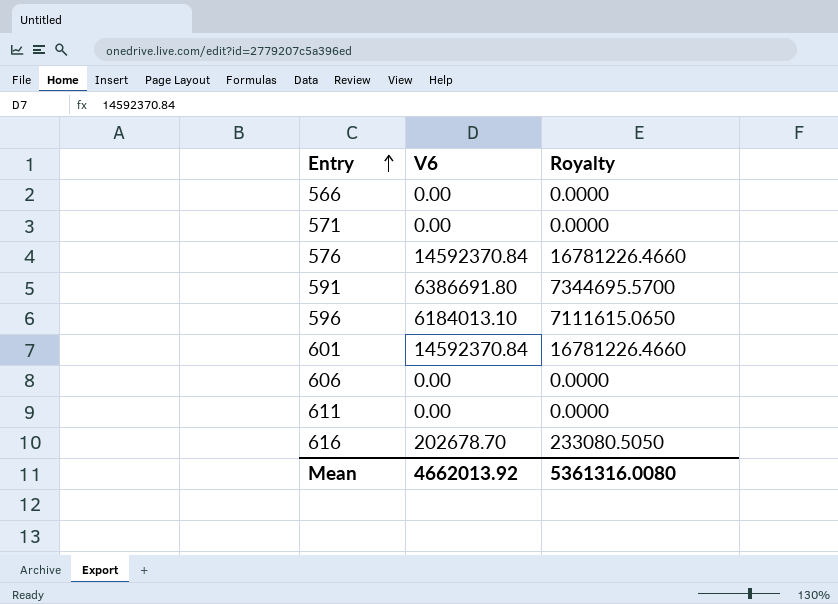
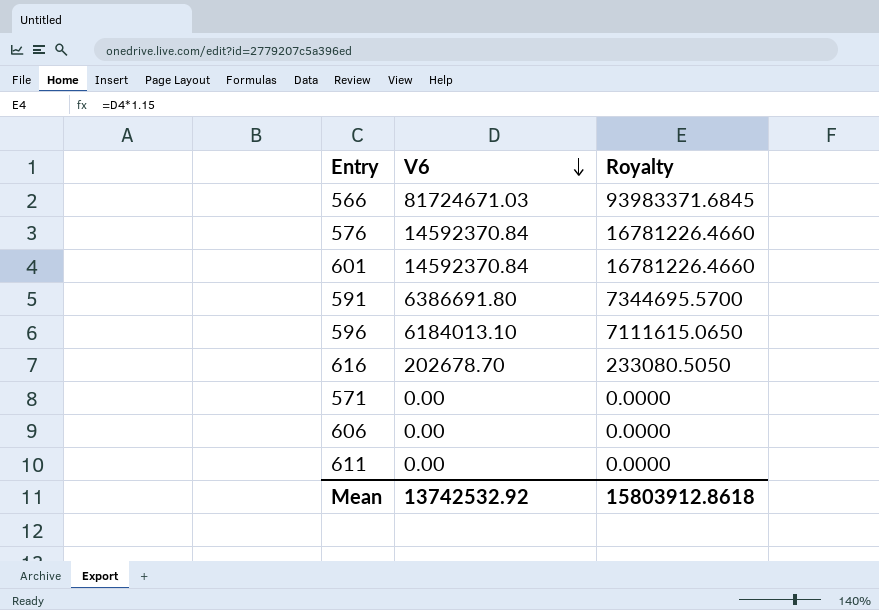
row order: Entry ascending -> V6 descending
566 | V6: 0.00 -> 81724671.03
566 | Royalty: 0.0000 -> 93983371.6845
Mean | V6: 4662013.92 -> 13742532.92
Mean | Royalty: 5361316.0080 -> 15803912.8618

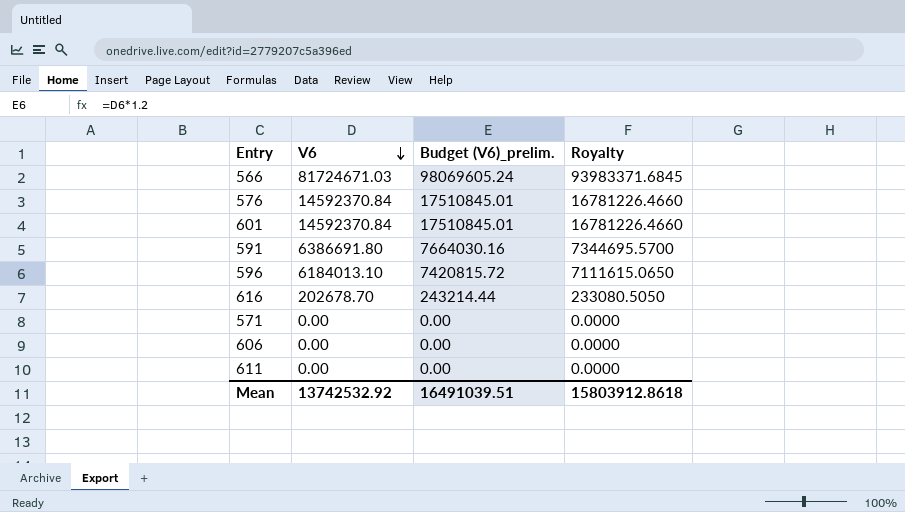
column Budget (V6)_prelim. | formula: none -> [V6] * 1.2

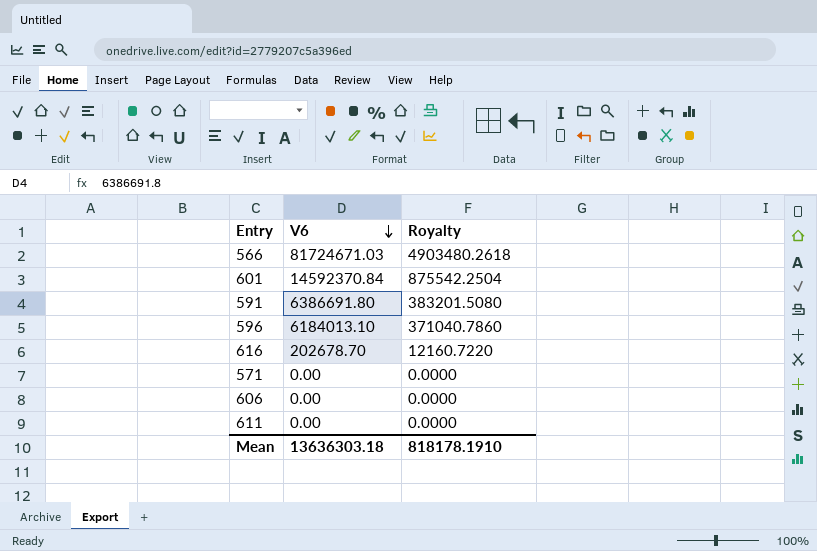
column Budget (V6)_prelim. | formula: [V6] * 1.2 -> none
column Royalty | formula: [V6] * 1.15 -> [V6] * 0.06
row 576: 14592370.84 | 17510845.01 | 16781226.4660 -> none
Mean | V6: 13742532.92 -> 13636303.18
Mean | Royalty: 15803912.8618 -> 818178.1910

